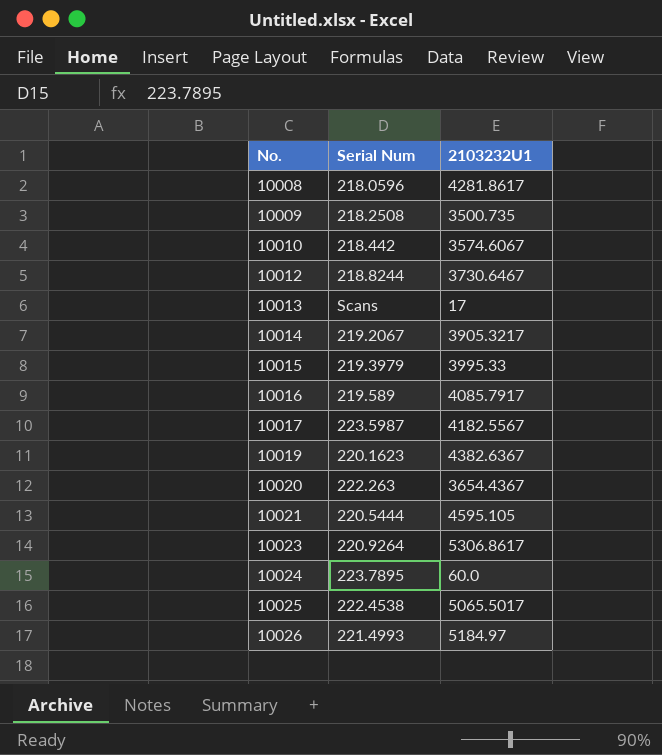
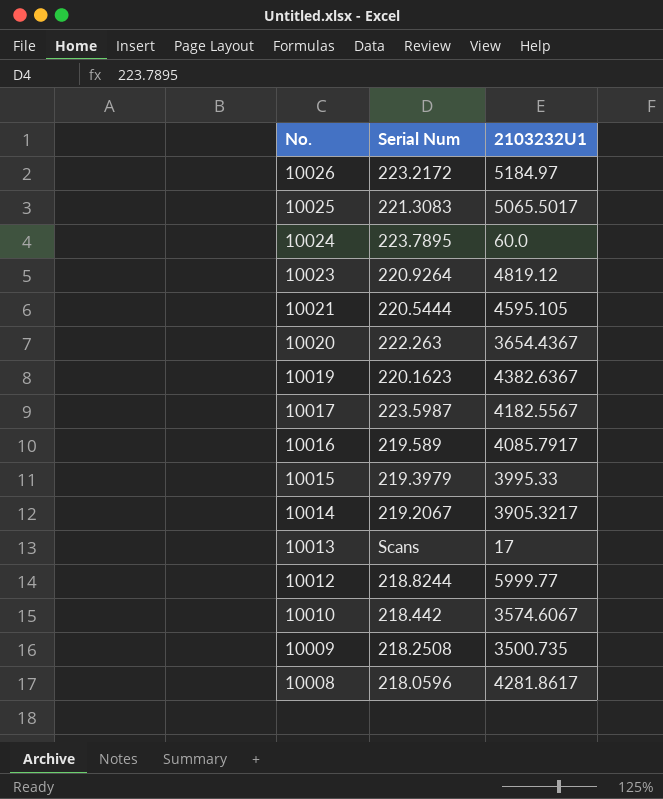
row order: No. ascending -> No. descending
10026 | Serial Num: 221.4993 -> 223.2172
10025 | Serial Num: 222.4538 -> 221.3083
10023 | 2103232U1: 5306.8617 -> 4819.12
10012 | 2103232U1: 3730.6467 -> 5999.77

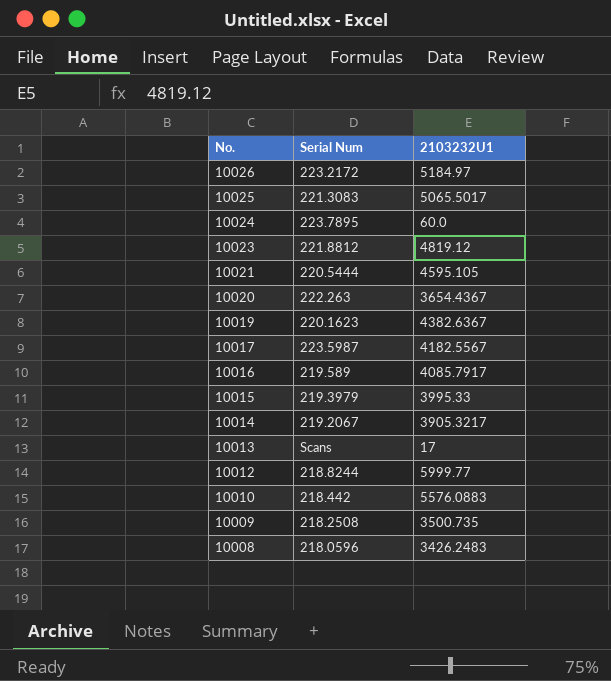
10023 | Serial Num: 220.9264 -> 221.8812
10010 | 2103232U1: 3574.6067 -> 5576.0883
10008 | 2103232U1: 4281.8617 -> 3426.2483

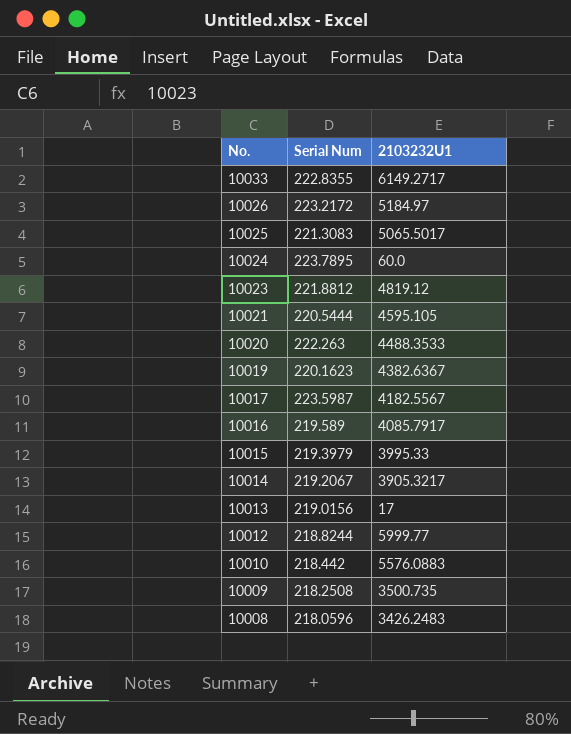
row 10033: none -> 222.8355 | 6149.2717
10020 | 2103232U1: 3654.4367 -> 4488.3533
10013 | Serial Num: Scans -> 219.0156

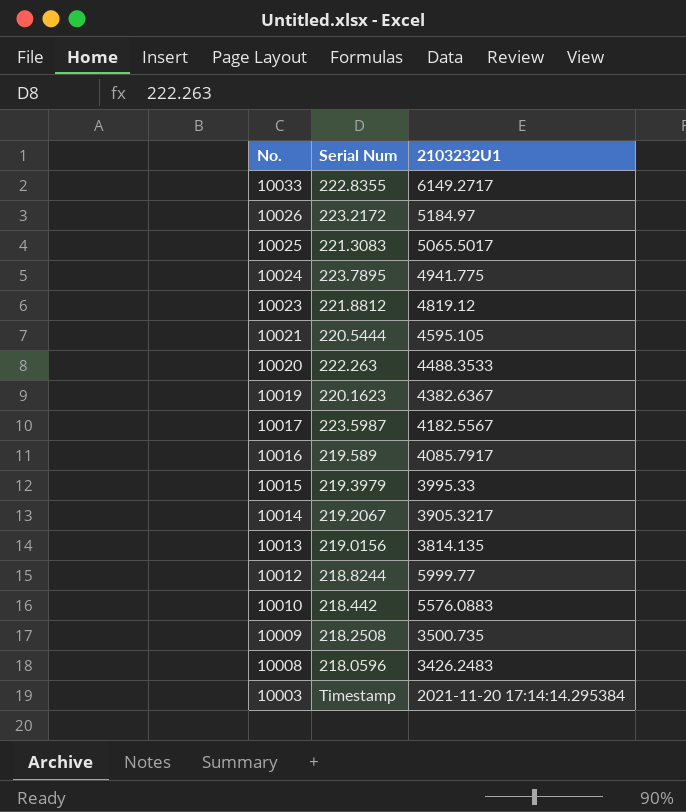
10024 | 2103232U1: 60.0 -> 4941.775
10013 | 2103232U1: 17 -> 3814.135
row 10003: none -> Timestamp | 2021-11-20 17:14:14.295384

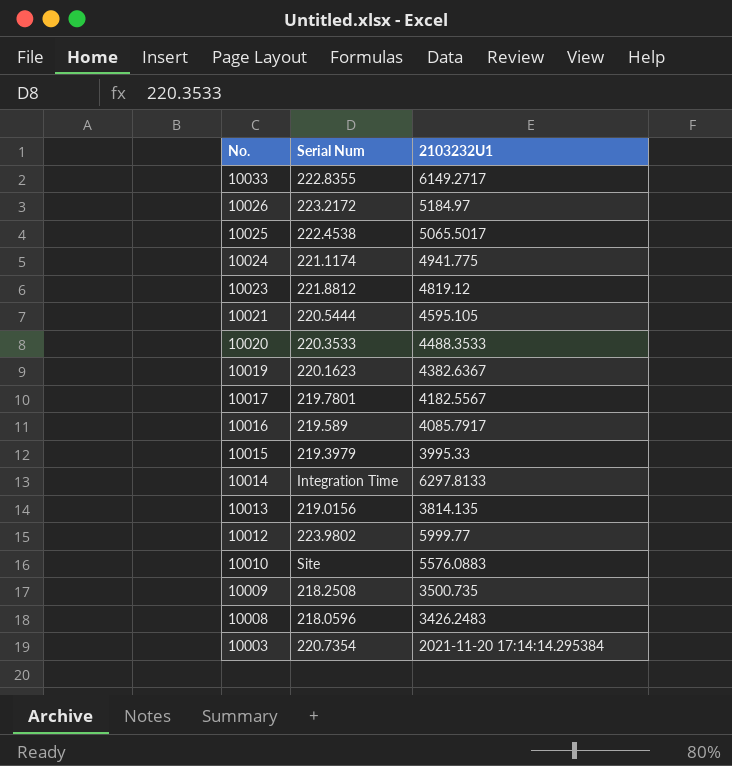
10025 | Serial Num: 221.3083 -> 222.4538
10024 | Serial Num: 223.7895 -> 221.1174
10020 | Serial Num: 222.263 -> 220.3533
10017 | Serial Num: 223.5987 -> 219.7801
10014 | Serial Num: 219.2067 -> Integration Time
10014 | 2103232U1: 3905.3217 -> 6297.8133
10012 | Serial Num: 218.8244 -> 223.9802
10010 | Serial Num: 218.442 -> Site
10003 | Serial Num: Timestamp -> 220.7354

